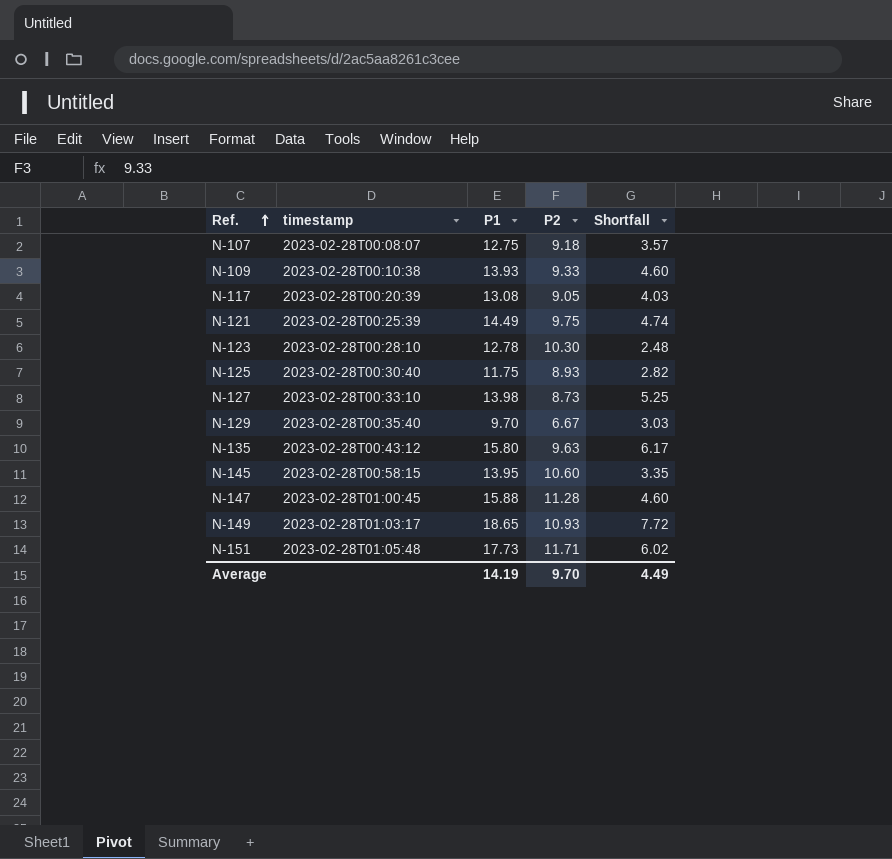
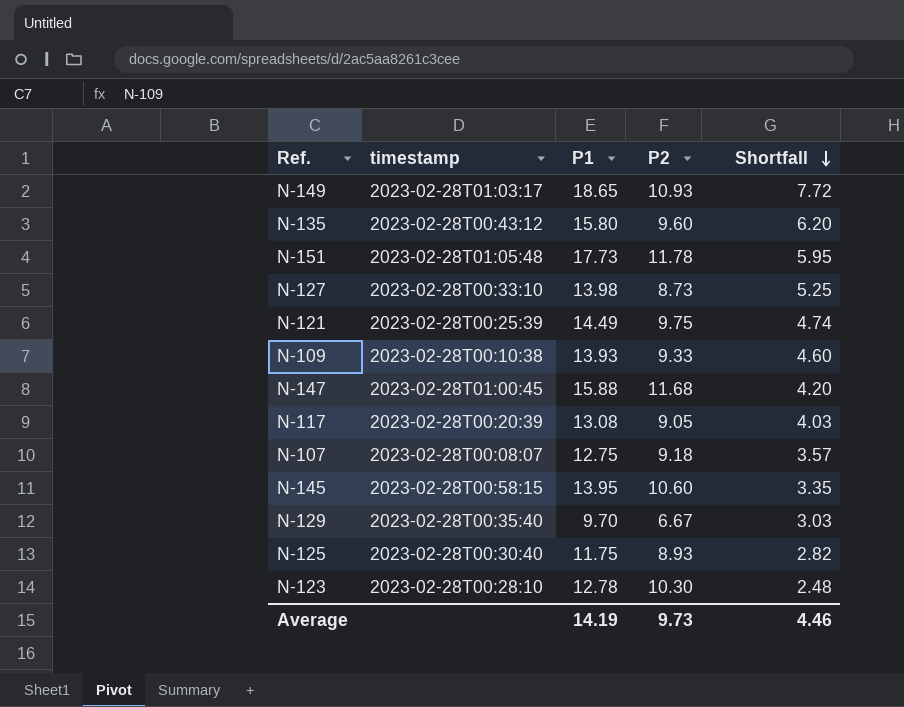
row order: Ref. ascending -> Shortfall descending
N-135 | P2: 9.63 -> 9.60
N-135 | Shortfall: 6.17 -> 6.20
N-151 | P2: 11.71 -> 11.78
N-151 | Shortfall: 6.02 -> 5.95
N-147 | P2: 11.28 -> 11.68
N-147 | Shortfall: 4.60 -> 4.20
Average | P2: 9.70 -> 9.73
Average | Shortfall: 4.49 -> 4.46

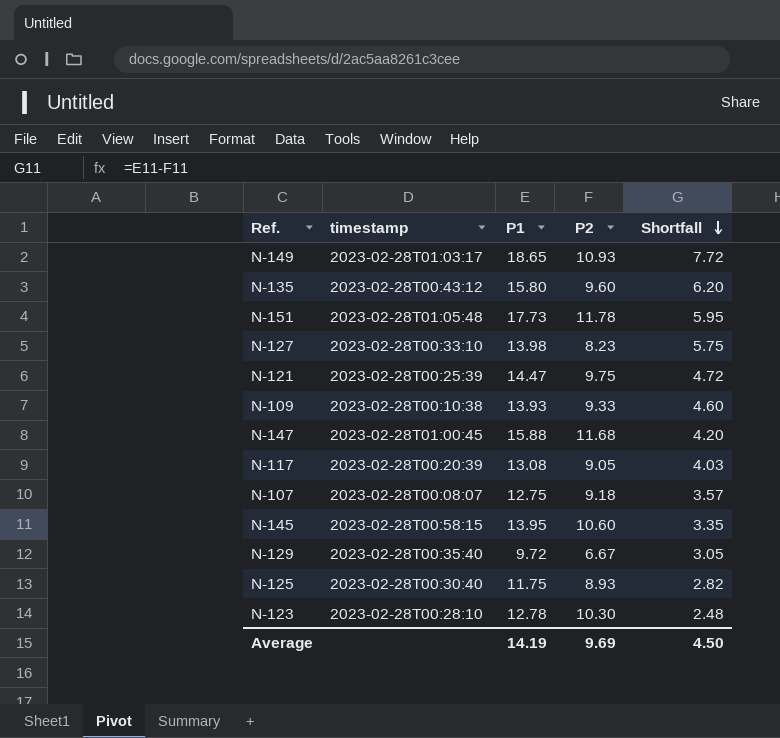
N-127 | P2: 8.73 -> 8.23
N-127 | Shortfall: 5.25 -> 5.75
N-121 | P1: 14.49 -> 14.47
N-121 | Shortfall: 4.74 -> 4.72
N-129 | P1: 9.70 -> 9.72
N-129 | Shortfall: 3.03 -> 3.05
Average | P2: 9.73 -> 9.69
Average | Shortfall: 4.46 -> 4.50

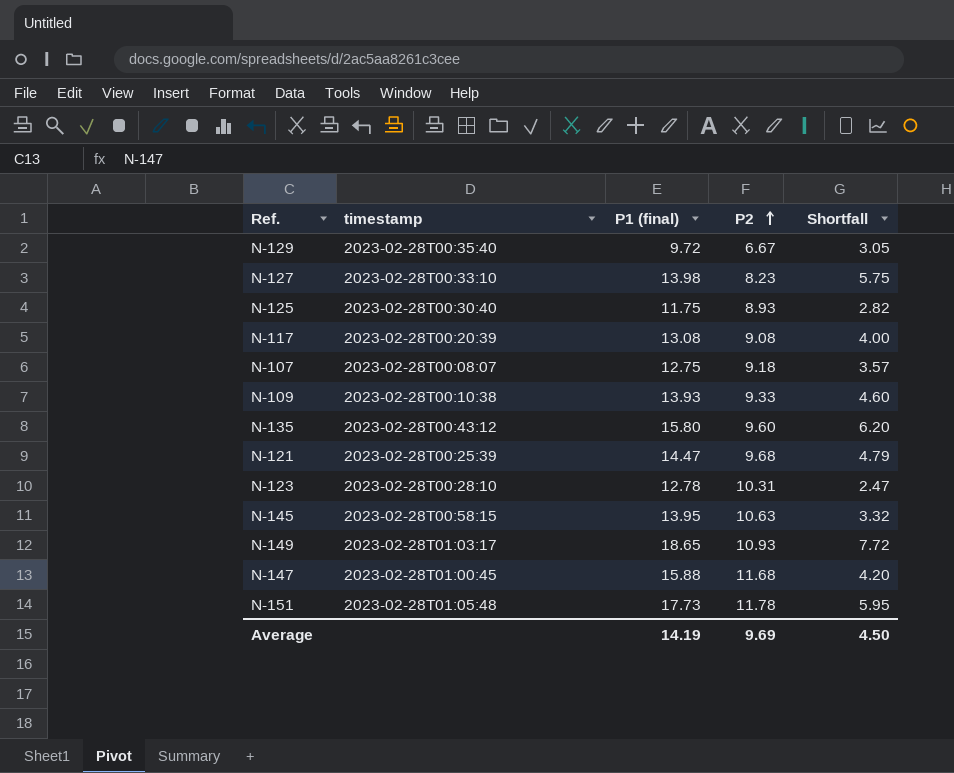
row order: Shortfall descending -> P2 ascending
column name: P1 -> P1 (final)
N-117 | P2: 9.05 -> 9.08
N-117 | Shortfall: 4.03 -> 4.00
N-121 | P2: 9.75 -> 9.68
N-121 | Shortfall: 4.72 -> 4.79
N-123 | P2: 10.30 -> 10.31
N-123 | Shortfall: 2.48 -> 2.47
N-145 | P2: 10.60 -> 10.63
N-145 | Shortfall: 3.35 -> 3.32

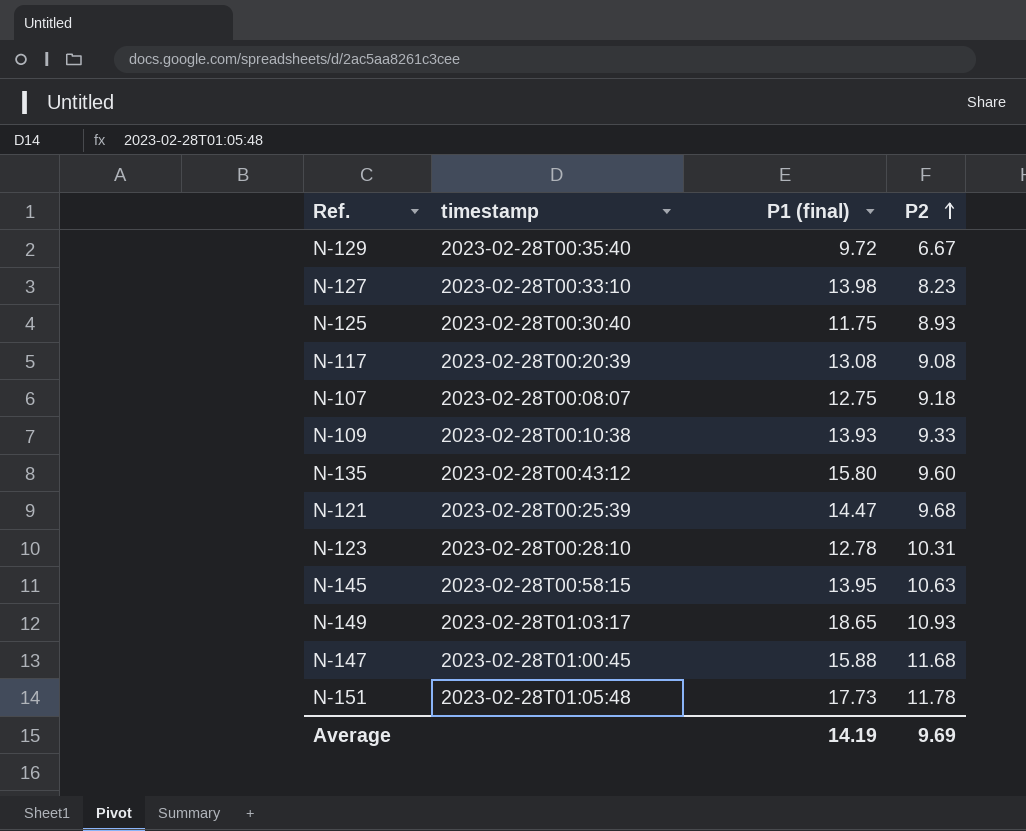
column Shortfall | formula: [P1 (final)] - [P2] -> none

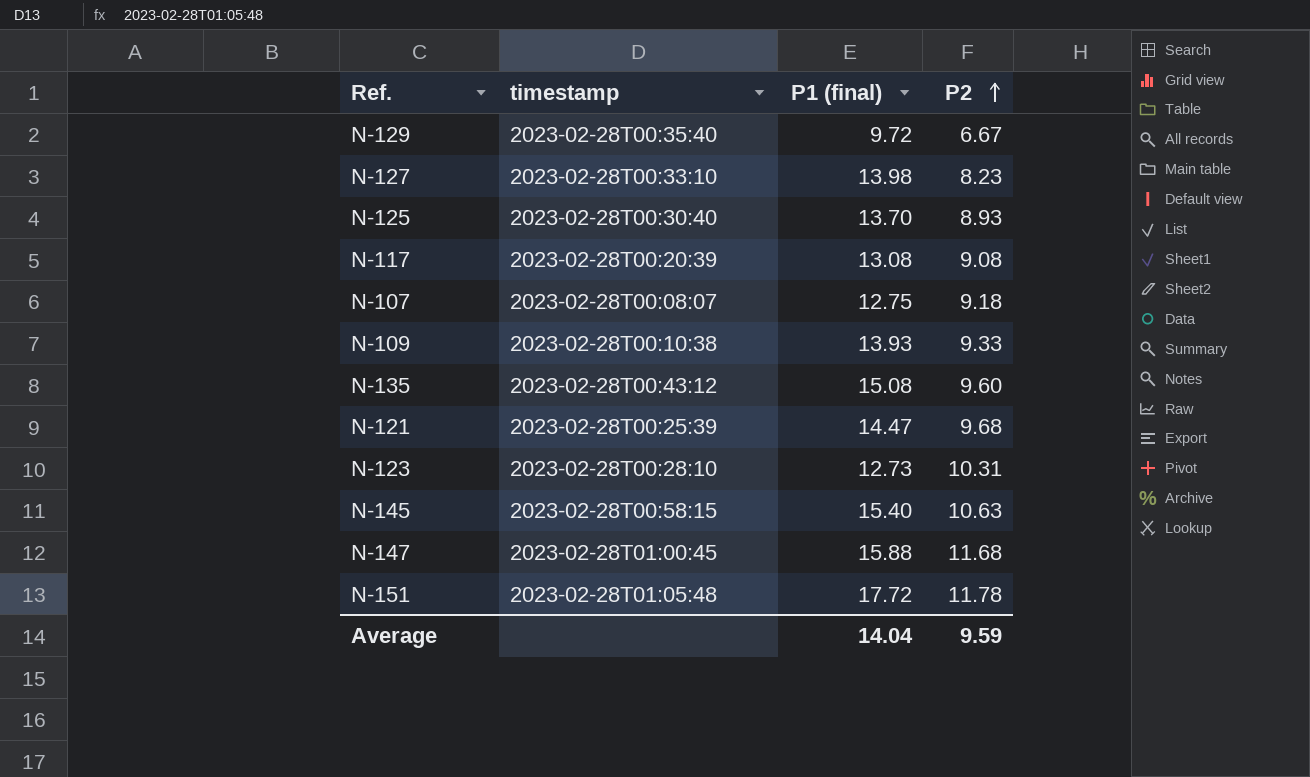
row N-149: 2023-02-28T01:03:17 | 18.65 | 10.93 -> none
N-125 | P1 (final): 11.75 -> 13.70
N-135 | P1 (final): 15.80 -> 15.08
N-123 | P1 (final): 12.78 -> 12.73
N-145 | P1 (final): 13.95 -> 15.40
N-151 | P1 (final): 17.73 -> 17.72
Average | P1 (final): 14.19 -> 14.04
Average | P2: 9.69 -> 9.59

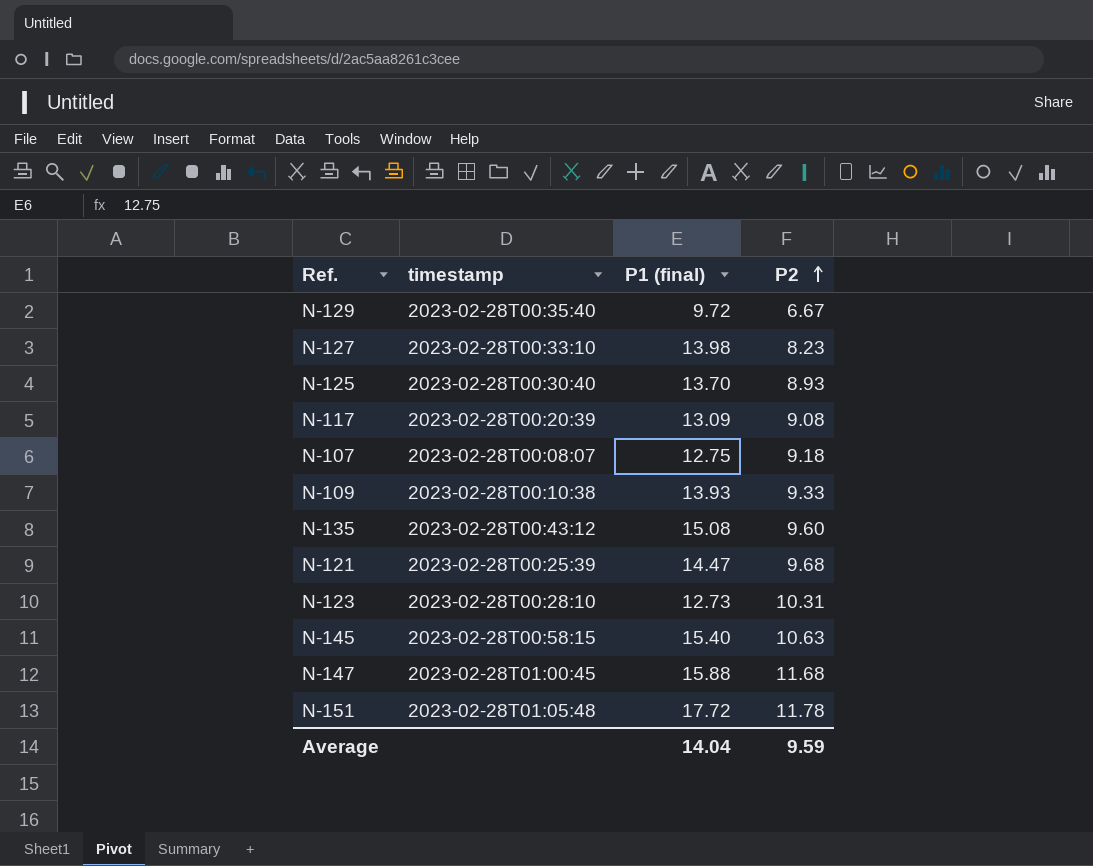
N-117 | P1 (final): 13.08 -> 13.09

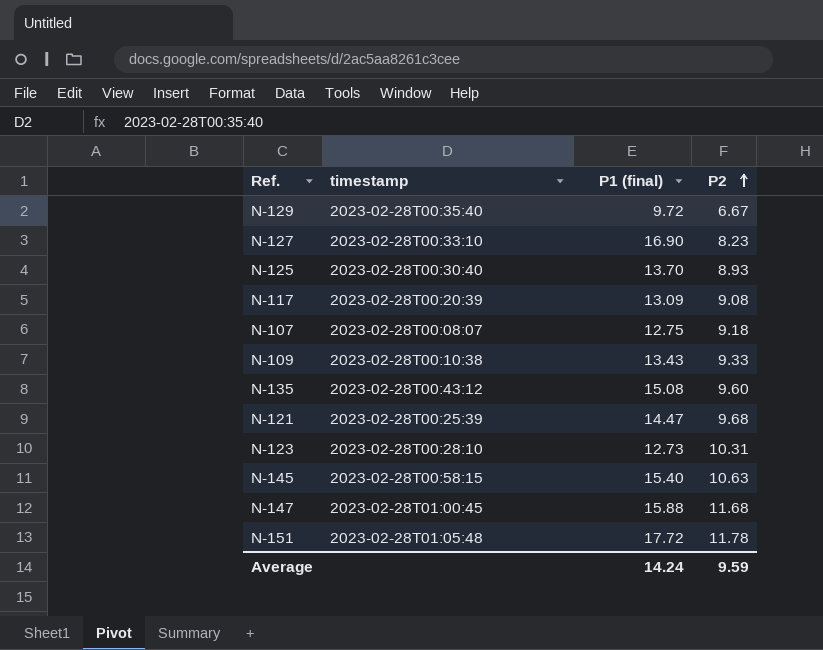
N-127 | P1 (final): 13.98 -> 16.90
N-109 | P1 (final): 13.93 -> 13.43
Average | P1 (final): 14.04 -> 14.24

